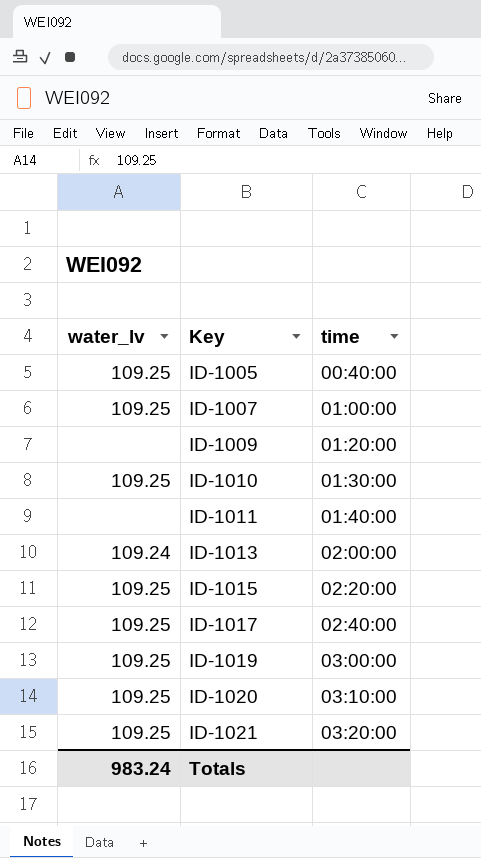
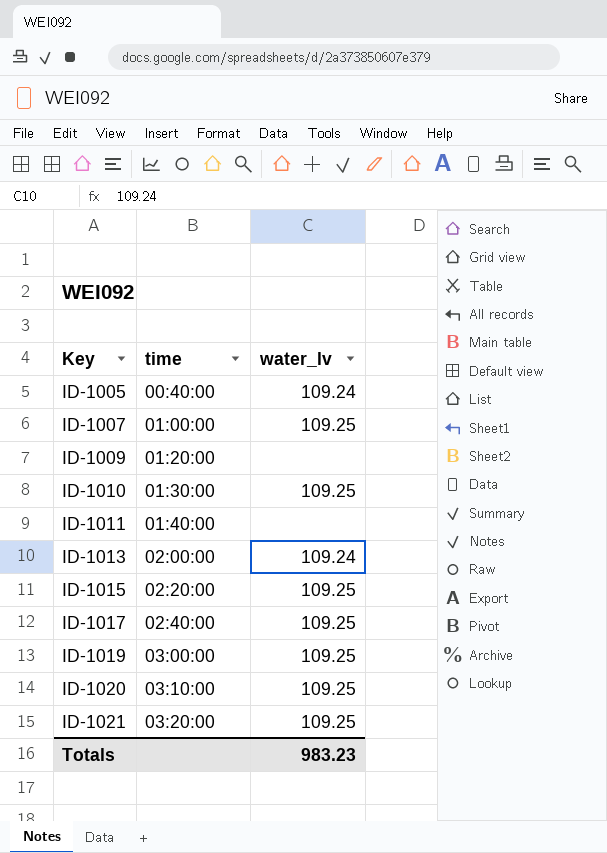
column water_lv | position: 1 -> 3
ID-1005 | water_lv: 109.25 -> 109.24
Totals | water_lv: 983.24 -> 983.23

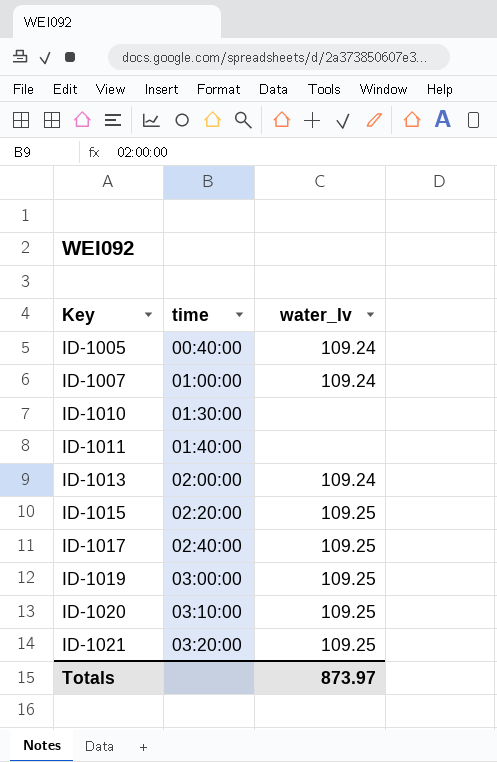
row ID-1009: 01:20:00 | none -> none
ID-1007 | water_lv: 109.25 -> 109.24
ID-1010 | water_lv: 109.25 -> none
Totals | water_lv: 983.23 -> 873.97

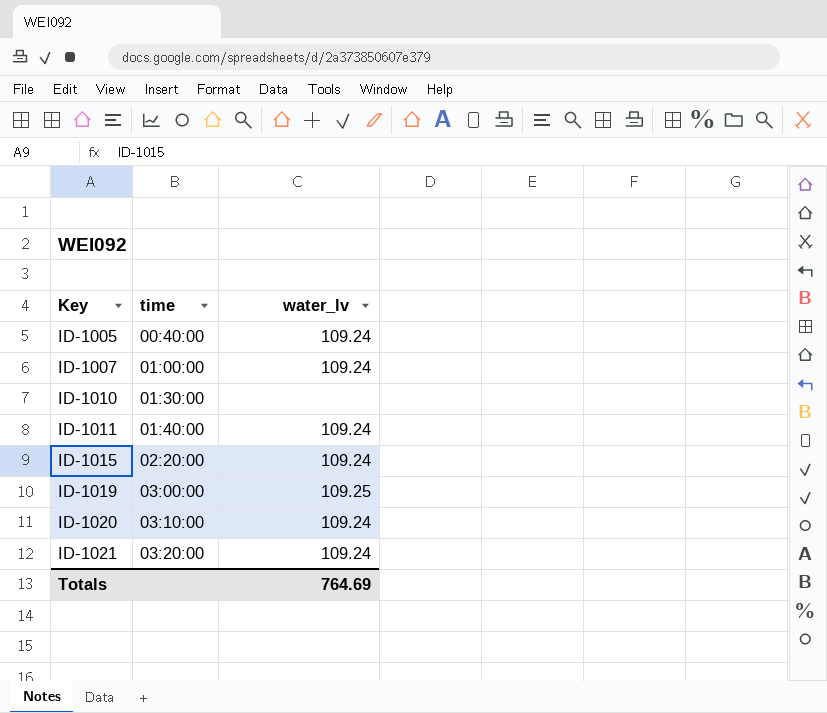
row ID-1013: 02:00:00 | 109.24 -> none
row ID-1017: 02:40:00 | 109.25 -> none
ID-1011 | water_lv: none -> 109.24
ID-1015 | water_lv: 109.25 -> 109.24
ID-1020 | water_lv: 109.25 -> 109.24
ID-1021 | water_lv: 109.25 -> 109.24
Totals | water_lv: 873.97 -> 764.69

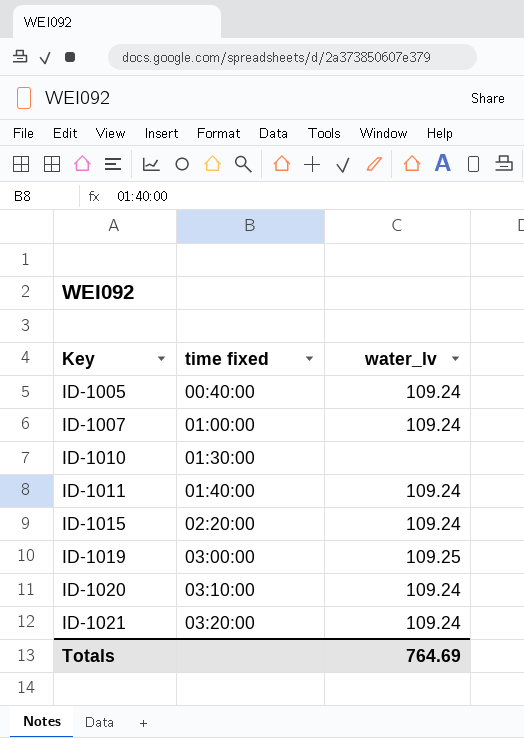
column name: time -> time fixed

